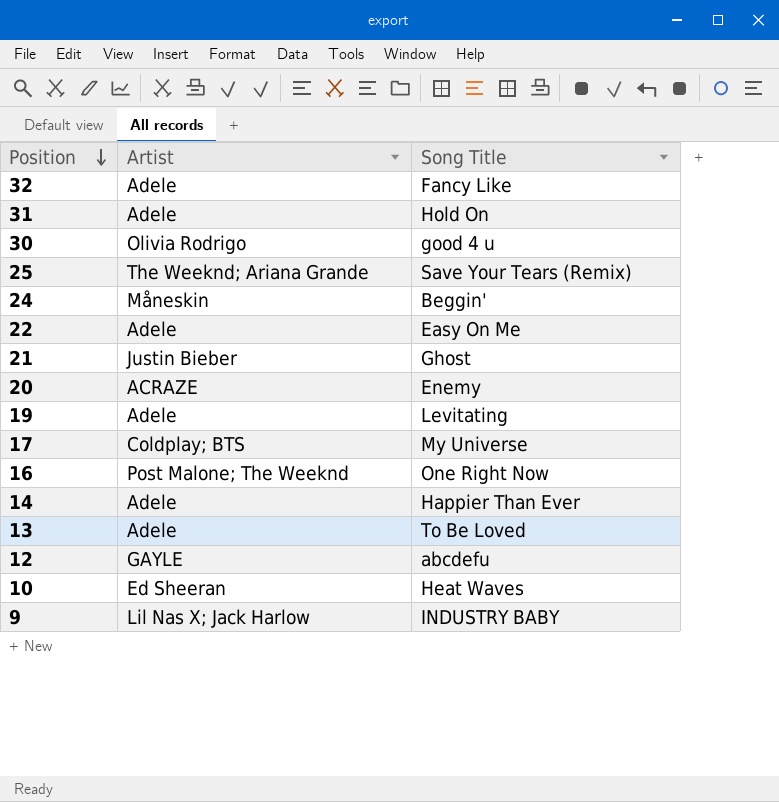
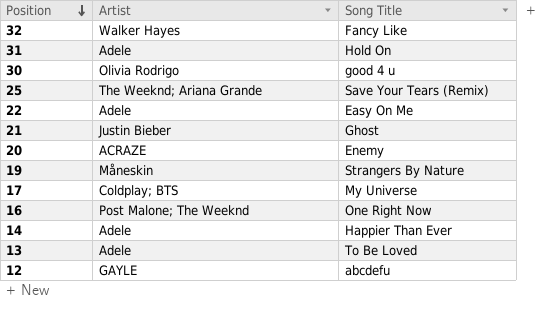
row 24: Måneskin | Beggin' -> none
row 10: Ed Sheeran | Heat Waves -> none
row 9: Lil Nas X; Jack Harlow | INDUSTRY BABY -> none
32 | Artist: Adele -> Walker Hayes
19 | Artist: Adele -> Måneskin
19 | Song Title: Levitating -> Strangers By Nature

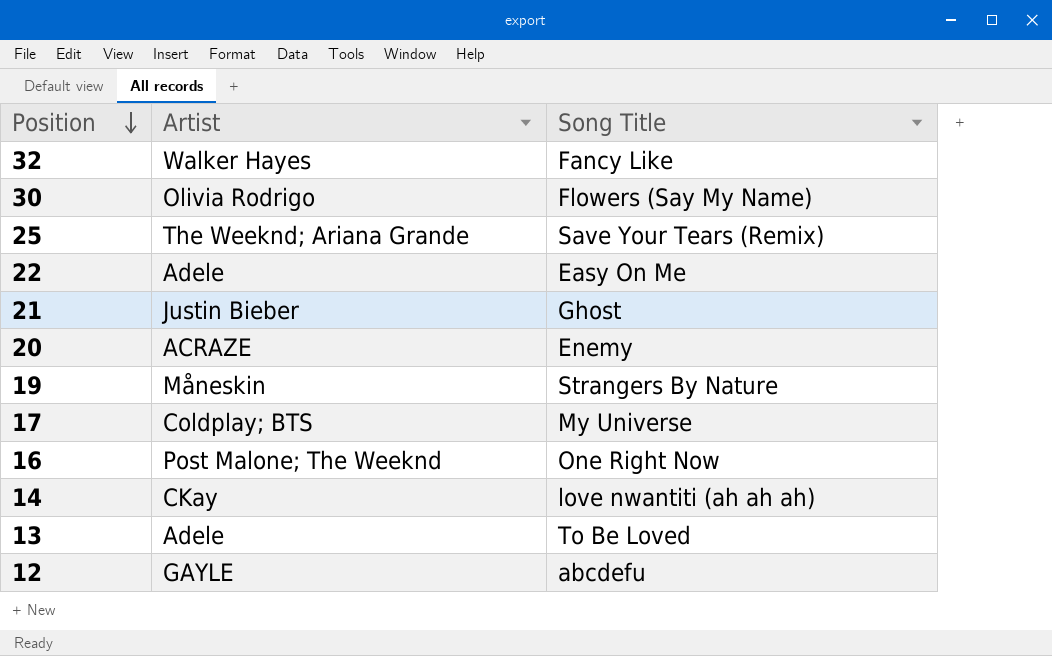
row 31: Adele | Hold On -> none
30 | Song Title: good 4 u -> Flowers (Say My Name)
14 | Artist: Adele -> CKay
14 | Song Title: Happier Than Ever -> love nwantiti (ah ah ah)

